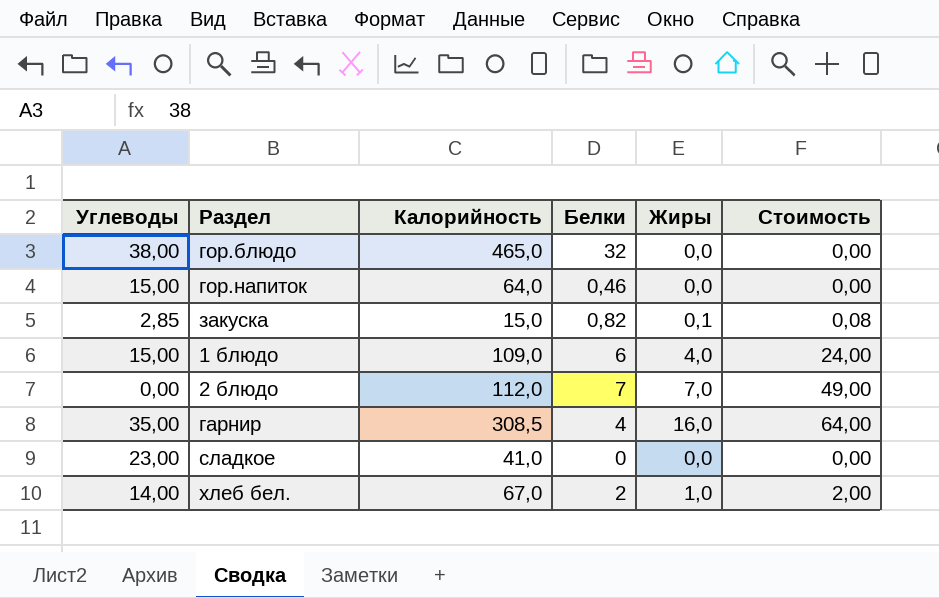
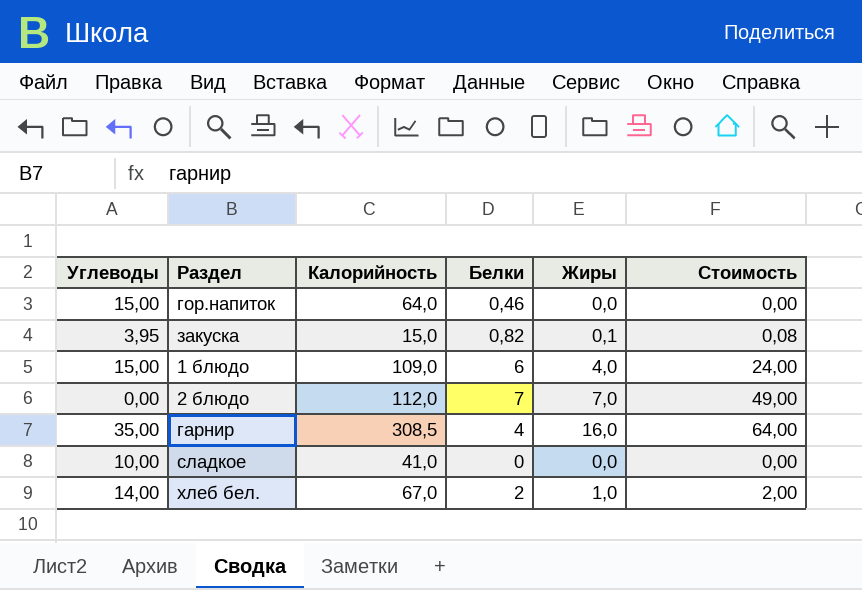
row гор.блюдо: 38,00 | 465,0 | 32 | 0,0 | 0,00 -> none
закуска | Углеводы: 2,85 -> 3,95
сладкое | Углеводы: 23,00 -> 10,00

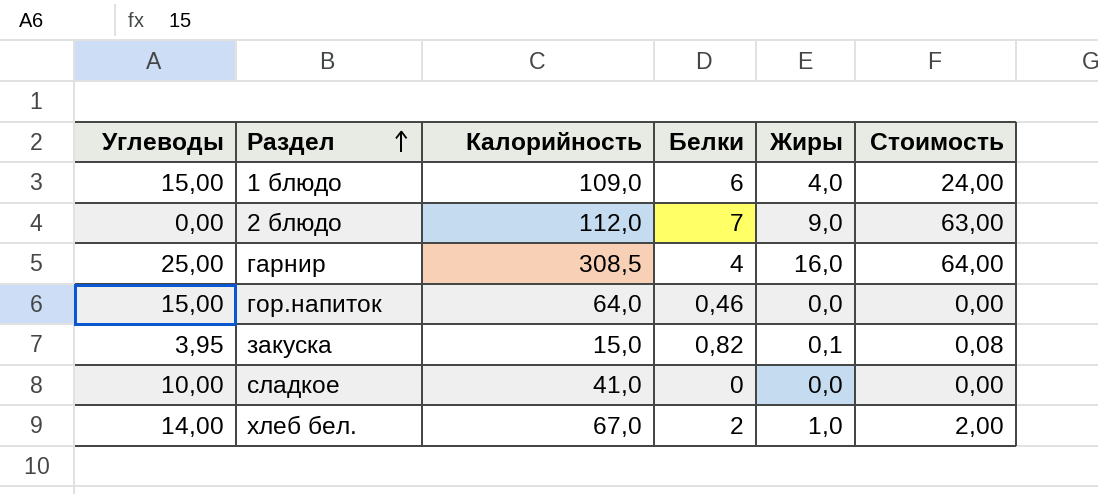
row order: none -> Раздел ascending
2 блюдо | Жиры: 7,0 -> 9,0
2 блюдо | Стоимость: 49,00 -> 63,00
гарнир | Углеводы: 35,00 -> 25,00

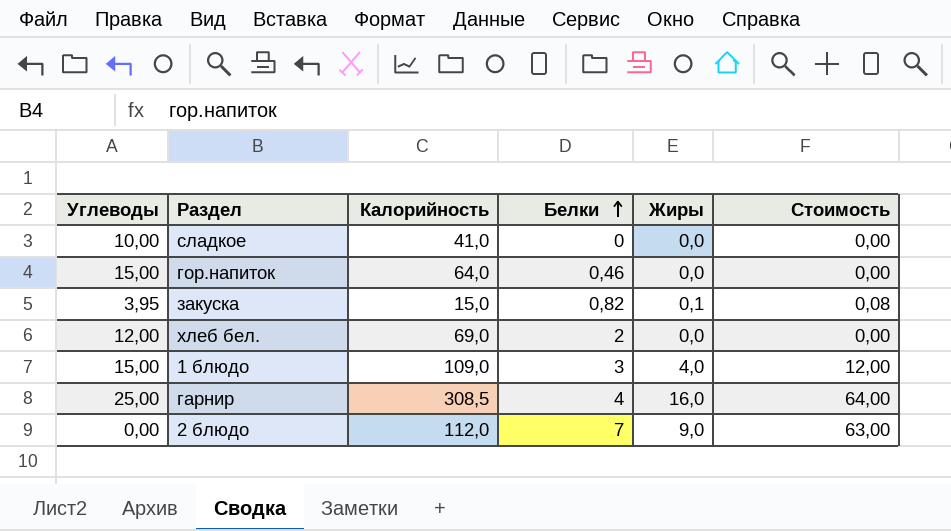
row order: Раздел ascending -> Белки ascending
хлеб бел. | Углеводы: 14,00 -> 12,00
хлеб бел. | Калорийность: 67,0 -> 69,0
хлеб бел. | Жиры: 1,0 -> 0,0
хлеб бел. | Стоимость: 2,00 -> 0,00
1 блюдо | Белки: 6 -> 3
1 блюдо | Стоимость: 24,00 -> 12,00

